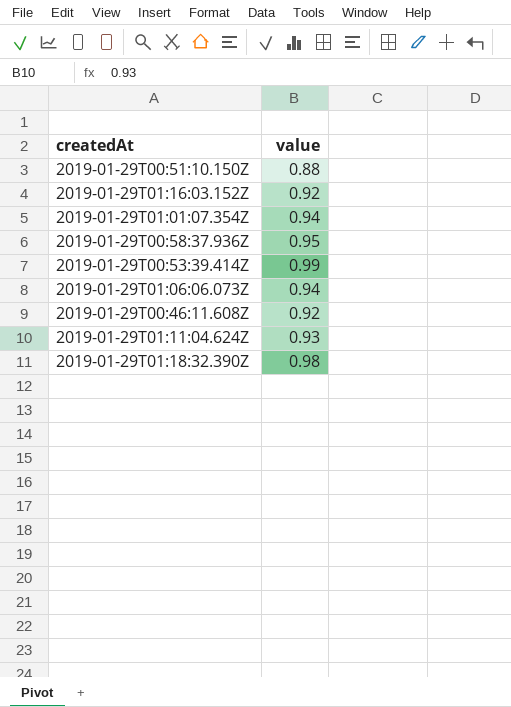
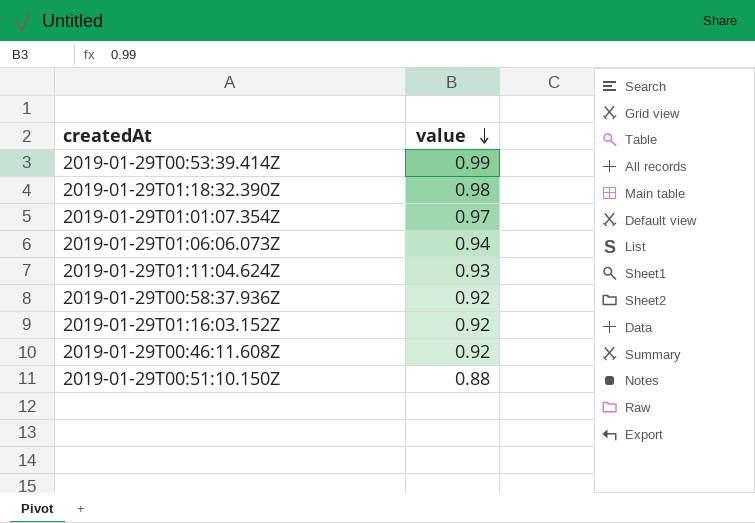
row order: none -> value descending
2019-01-29T01:01:07.354Z | value: 0.94 -> 0.97
2019-01-29T00:58:37.936Z | value: 0.95 -> 0.92

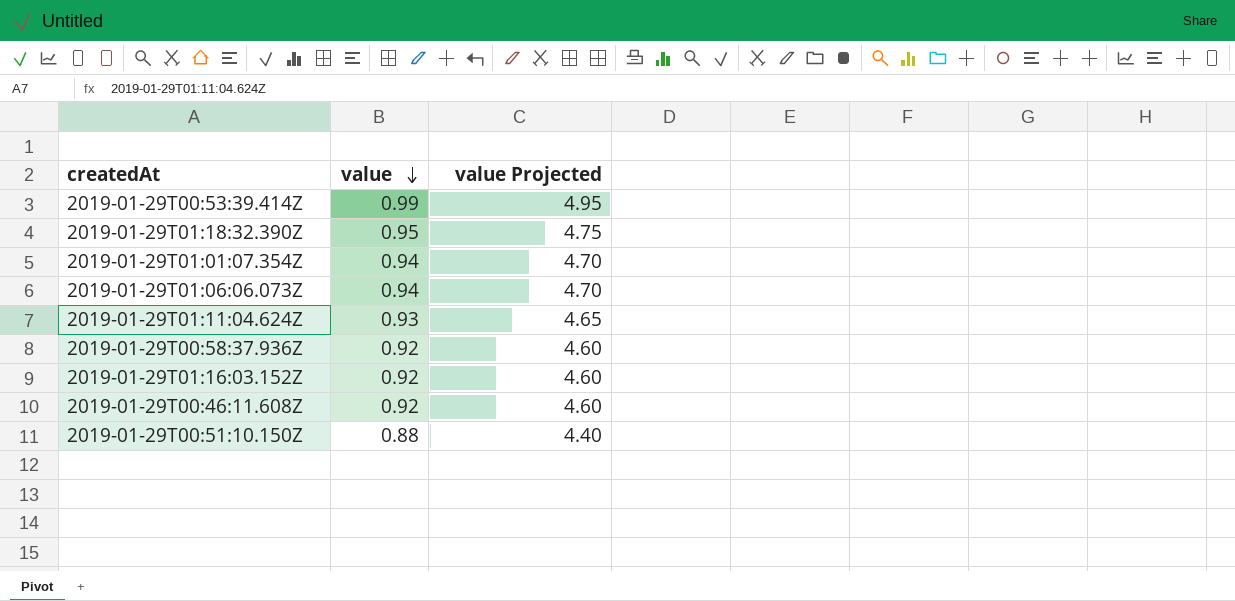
column value Projected | formula: none -> [value] * 5
2019-01-29T01:18:32.390Z | value: 0.98 -> 0.95
2019-01-29T01:01:07.354Z | value: 0.97 -> 0.94

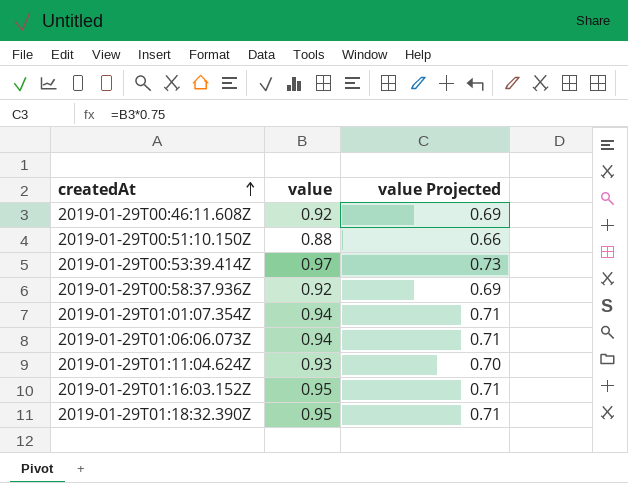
row order: value descending -> createdAt ascending
column value Projected | formula: [value] * 5 -> [value] * 0.75
2019-01-29T00:53:39.414Z | value: 0.99 -> 0.97
2019-01-29T01:16:03.152Z | value: 0.92 -> 0.95

